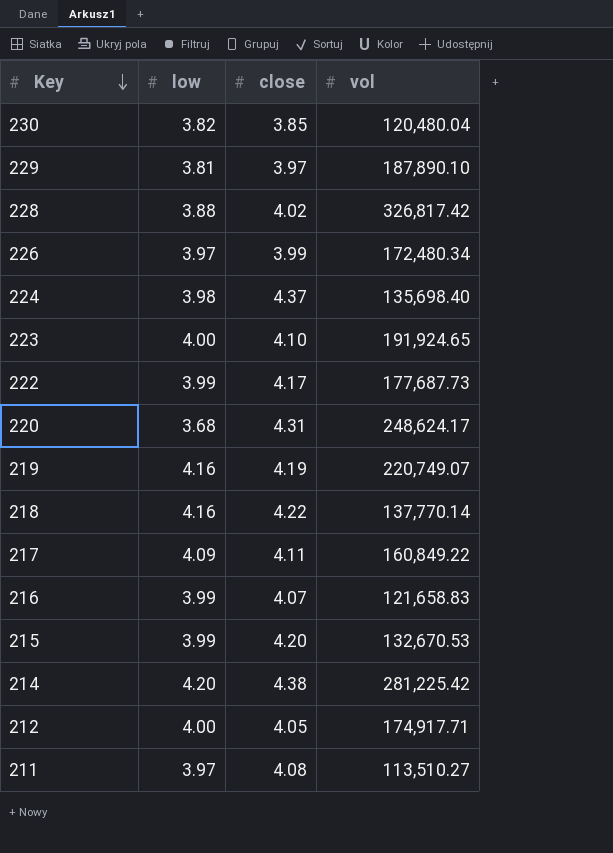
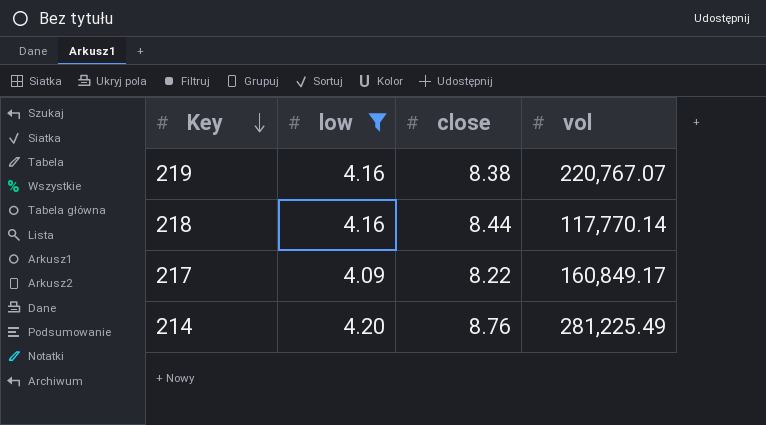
filter: none -> low >= 4.09
219 | close: 4.19 -> 8.38
219 | vol: 220,749.07 -> 220,767.07
218 | close: 4.22 -> 8.44
218 | vol: 137,770.14 -> 117,770.14
217 | close: 4.11 -> 8.22
217 | vol: 160,849.22 -> 160,849.17
214 | close: 4.38 -> 8.76
214 | vol: 281,225.42 -> 281,225.49

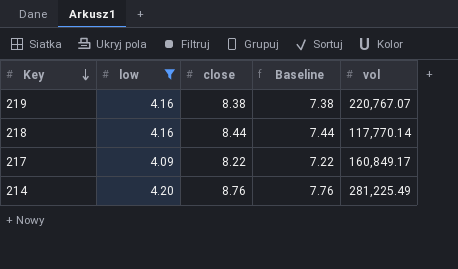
column Baseline | formula: none -> [close] - 1

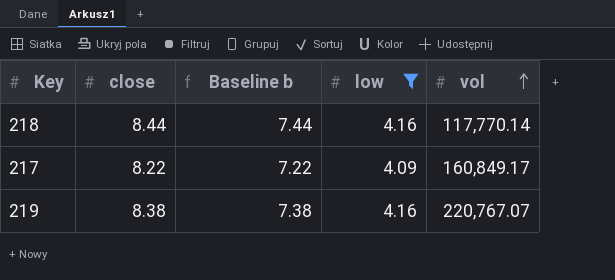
row order: Key descending -> vol ascending
column name: Baseline -> Baseline b
column low | position: 2 -> 4
row 214: 4.20 | 8.76 | 7.76 | 281,225.49 -> none

